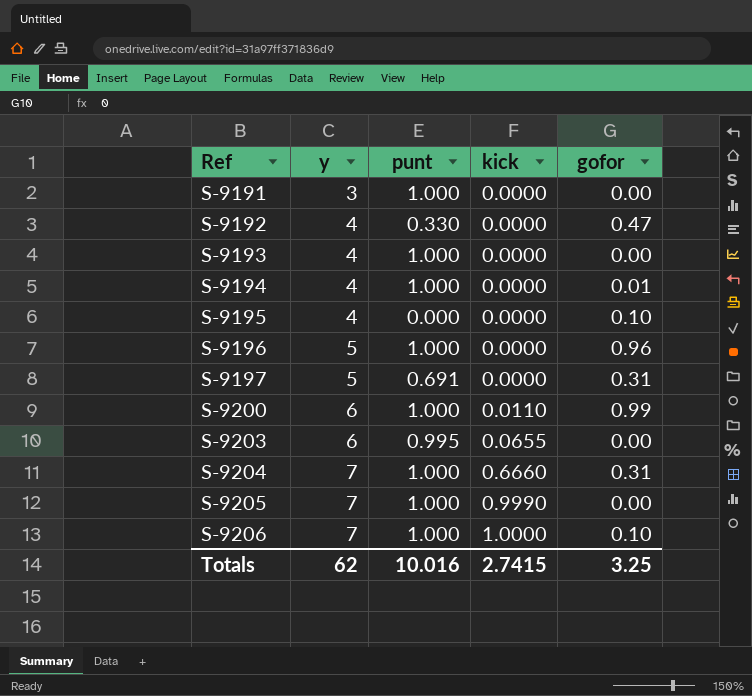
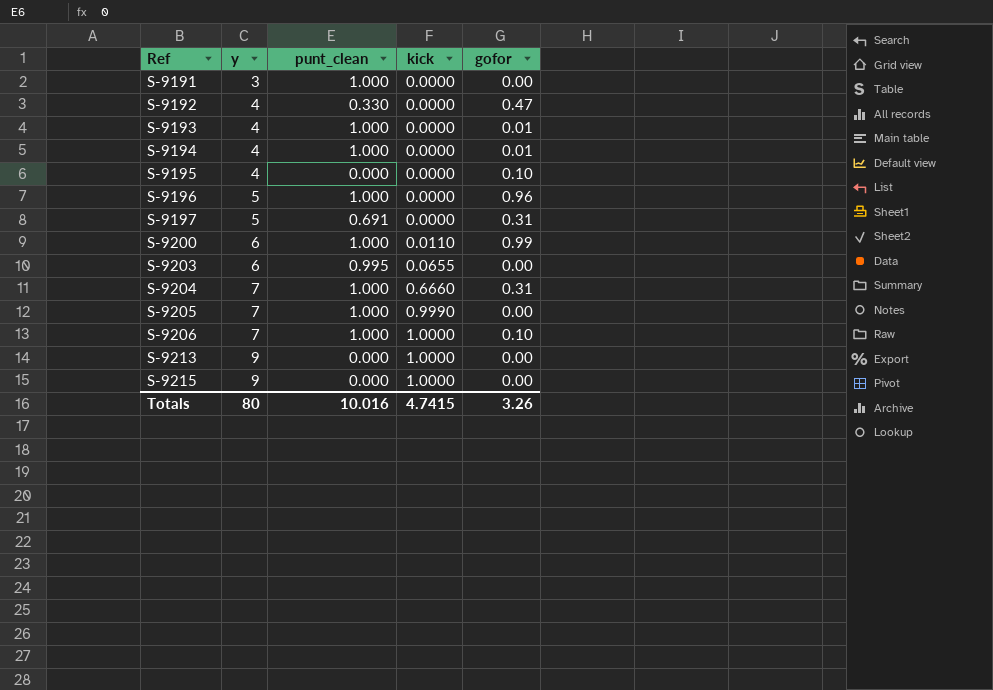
column name: punt -> punt_clean
S-9193 | gofor: 0.00 -> 0.01
row S-9213: none -> 9 | 0.000 | 1.0000 | 0.00
row S-9215: none -> 9 | 0.000 | 1.0000 | 0.00
Totals | y: 62 -> 80
Totals | kick: 2.7415 -> 4.7415
Totals | gofor: 3.25 -> 3.26

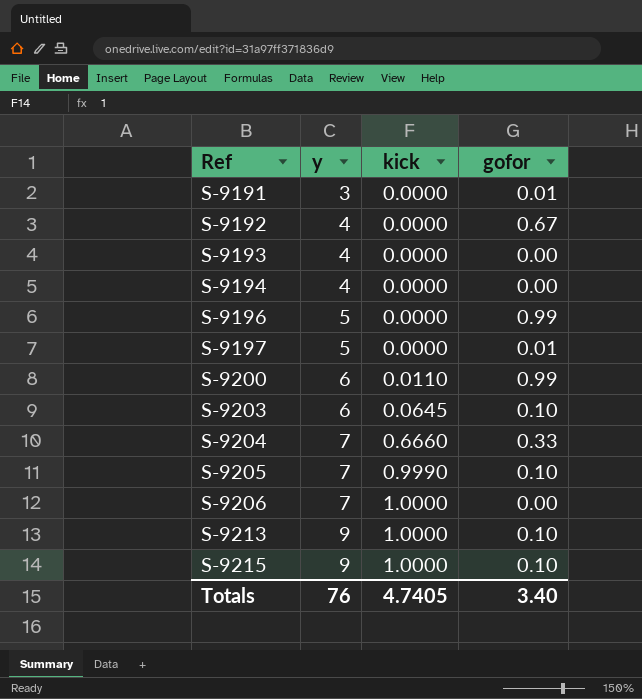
column punt_clean | position: 3 -> none
row S-9195: 4 | 0.000 | 0.0000 | 0.10 -> none
S-9191 | gofor: 0.00 -> 0.01
S-9192 | gofor: 0.47 -> 0.67
S-9193 | gofor: 0.01 -> 0.00
S-9194 | gofor: 0.01 -> 0.00
S-9196 | gofor: 0.96 -> 0.99
S-9197 | gofor: 0.31 -> 0.01
S-9203 | kick: 0.0655 -> 0.0645
S-9203 | gofor: 0.00 -> 0.10
S-9204 | gofor: 0.31 -> 0.33
S-9205 | gofor: 0.00 -> 0.10
S-9206 | gofor: 0.10 -> 0.00
S-9213 | gofor: 0.00 -> 0.10
S-9215 | gofor: 0.00 -> 0.10
Totals | y: 80 -> 76
Totals | kick: 4.7415 -> 4.7405
Totals | gofor: 3.26 -> 3.40

